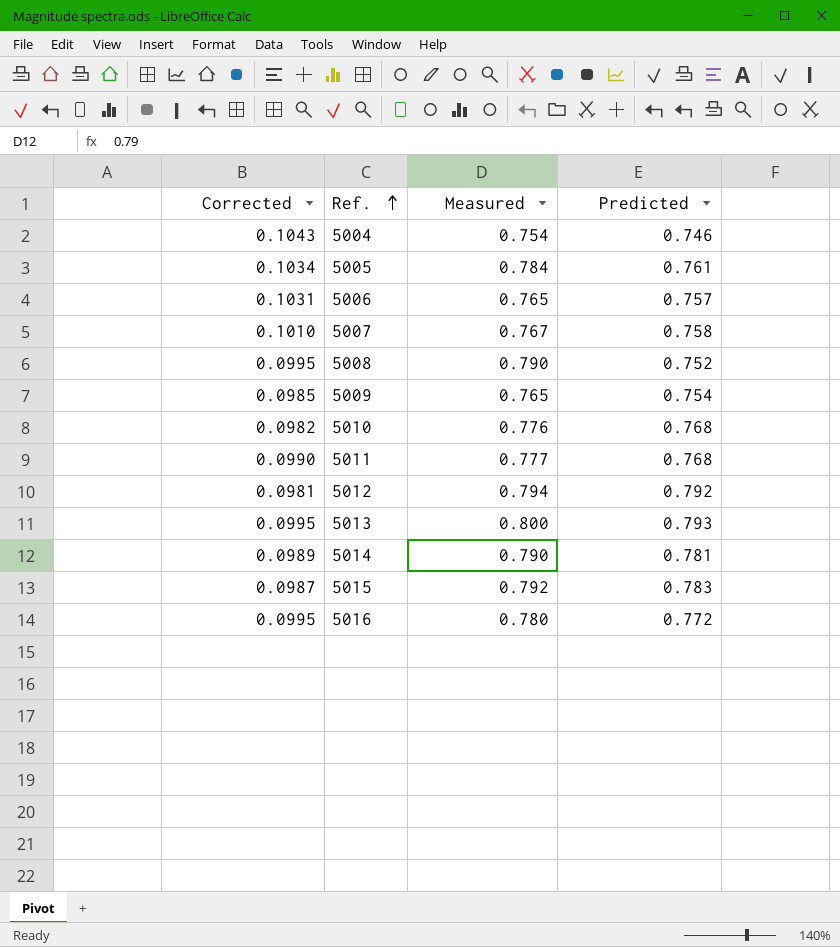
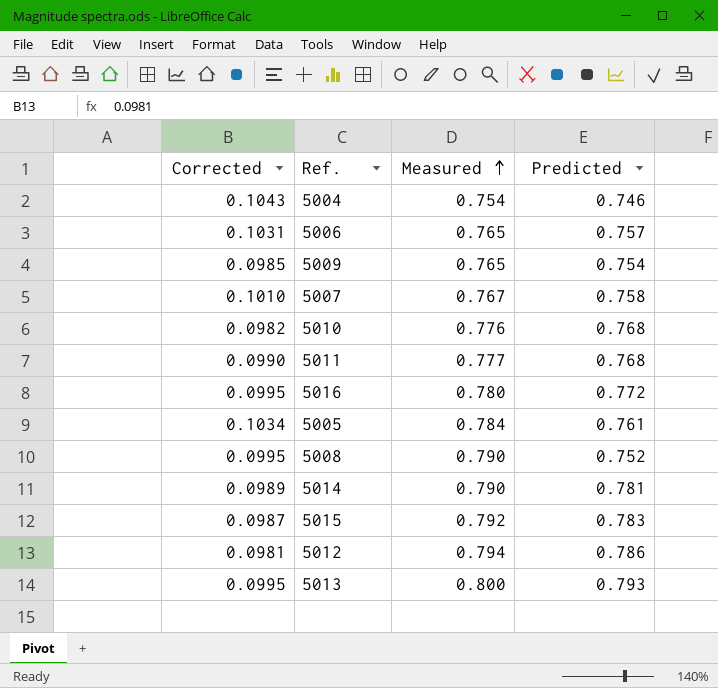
row order: Ref. ascending -> Measured ascending
5012 | Predicted: 0.792 -> 0.786

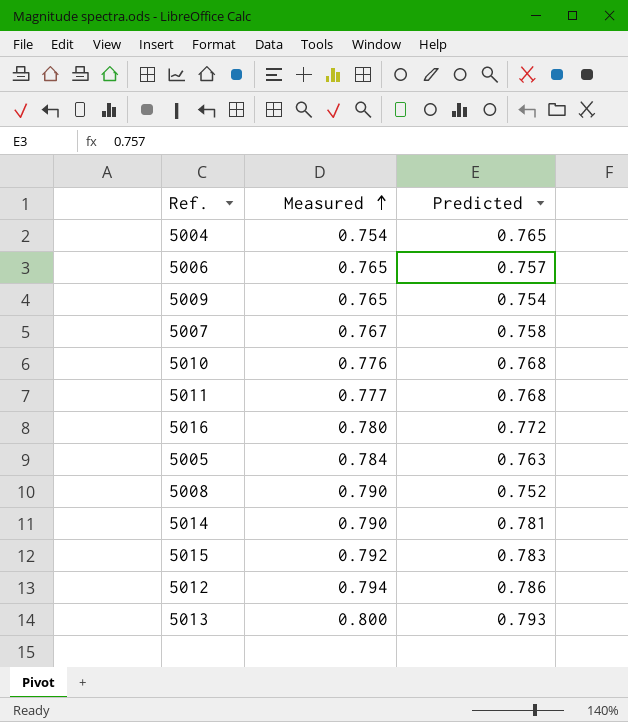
column Corrected | position: 1 -> none
5004 | Predicted: 0.746 -> 0.765
5005 | Predicted: 0.761 -> 0.763

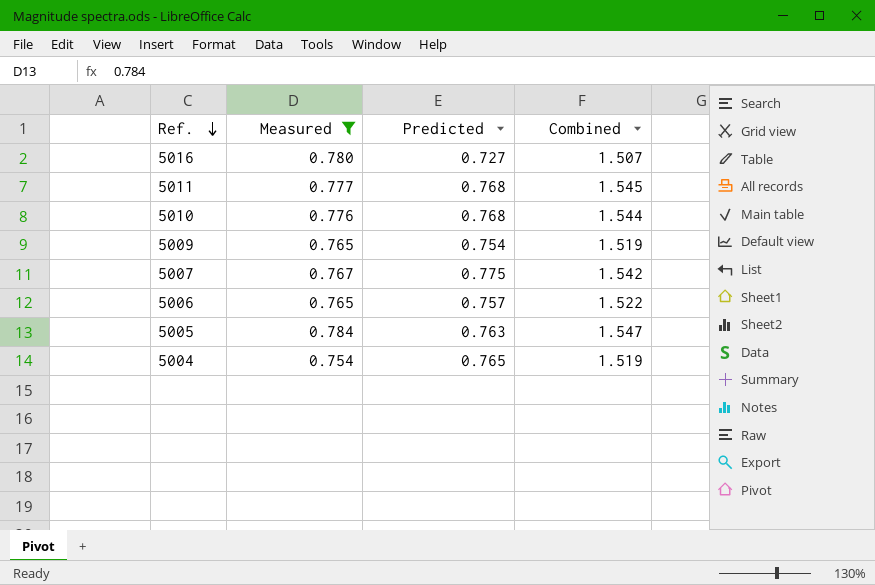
filter: none -> Measured <= 0.784
row order: Measured ascending -> Ref. descending
column Combined | formula: none -> [Measured] + [Predicted]
5016 | Predicted: 0.772 -> 0.727
5007 | Predicted: 0.758 -> 0.775

